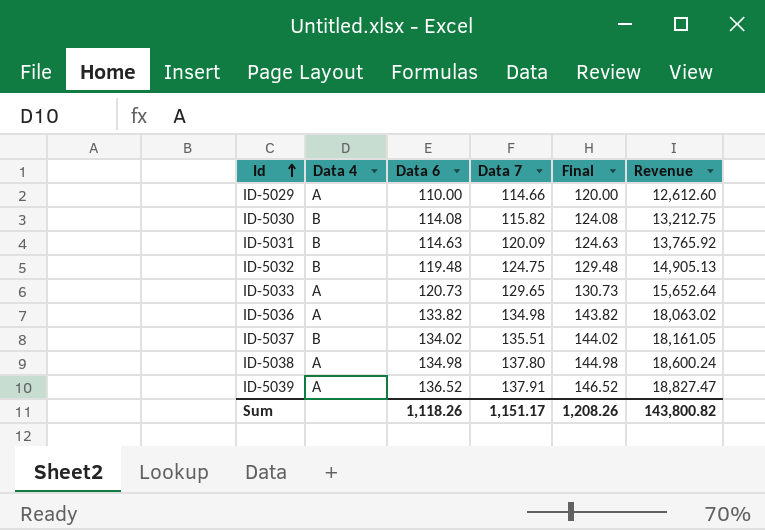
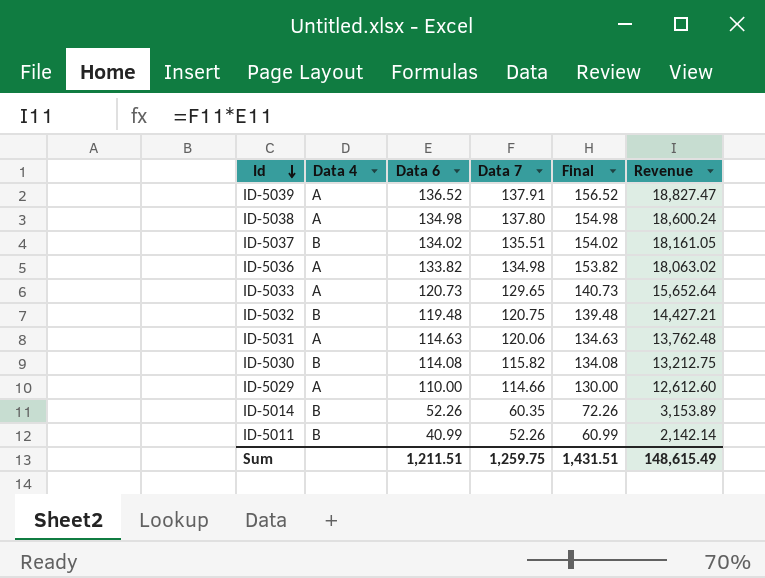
row order: Id ascending -> Id descending
column Final | formula: [Data 6] + 10 -> [Data 6] + 20
ID-5032 | Data 7: 124.75 -> 120.75
ID-5032 | Revenue: 14,905.13 -> 14,427.21
ID-5031 | Data 4: B -> A
ID-5031 | Data 7: 120.09 -> 120.06
ID-5031 | Revenue: 13,765.92 -> 13,762.48
row ID-5014: none -> B | 52.26 | 60.35 | 72.26 | 3,153.89
row ID-5011: none -> B | 40.99 | 52.26 | 60.99 | 2,142.14
Sum | Data 6: 1,118.26 -> 1,211.51
Sum | Data 7: 1,151.17 -> 1,259.75
Sum | Final: 1,208.26 -> 1,431.51
Sum | Revenue: 143,800.82 -> 148,615.49

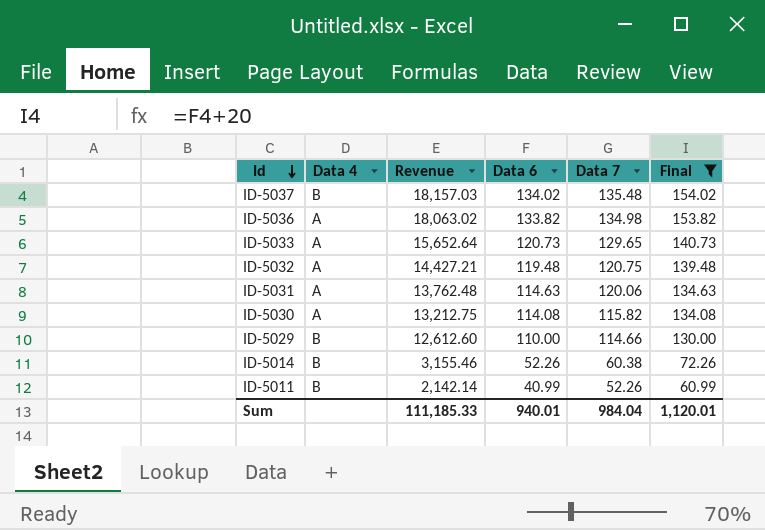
filter: none -> Final <= 154.02
column Revenue | position: 6 -> 3
ID-5037 | Revenue: 18,161.05 -> 18,157.03
ID-5037 | Data 7: 135.51 -> 135.48
ID-5032 | Data 4: B -> A
ID-5030 | Data 4: B -> A
ID-5029 | Data 4: A -> B
ID-5014 | Revenue: 3,153.89 -> 3,155.46
ID-5014 | Data 7: 60.35 -> 60.38
Sum | Revenue: 148,615.49 -> 111,185.33
Sum | Data 6: 1,211.51 -> 940.01
Sum | Data 7: 1,259.75 -> 984.04
Sum | Final: 1,431.51 -> 1,120.01

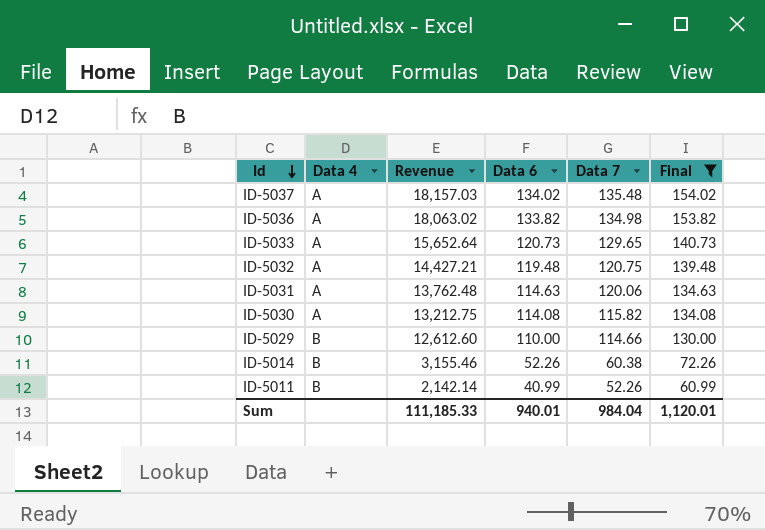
ID-5037 | Data 4: B -> A

